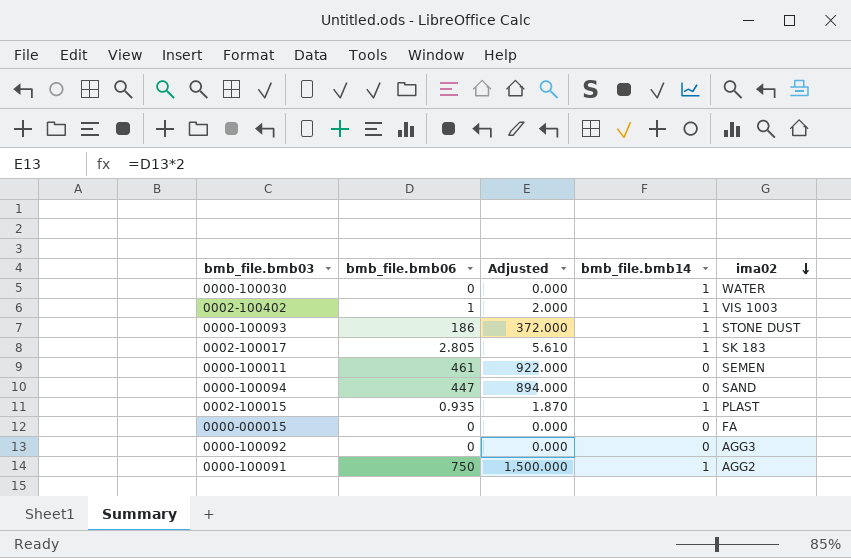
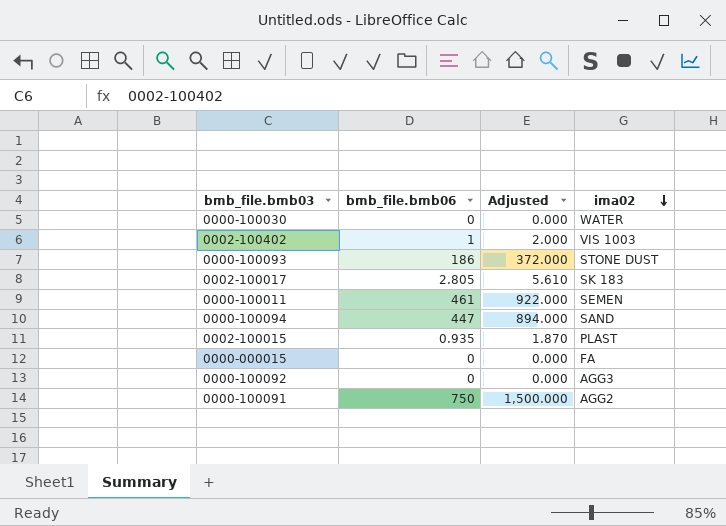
column bmb_file.bmb14 | position: 4 -> none

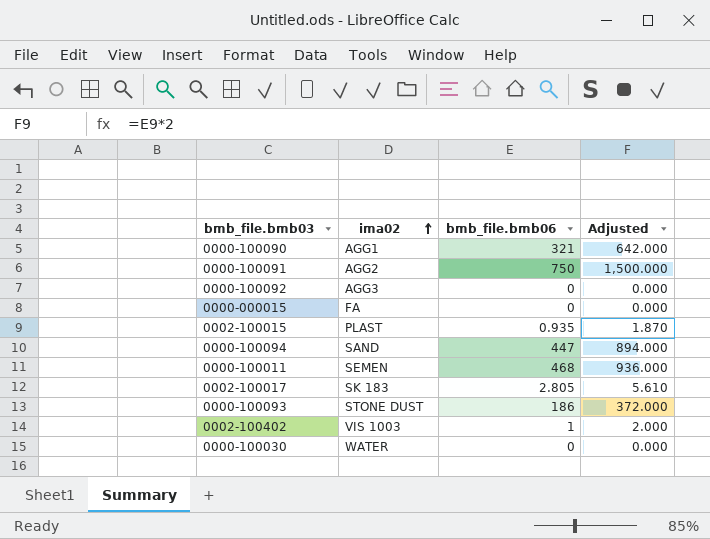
row order: ima02 descending -> ima02 ascending
column ima02 | position: 4 -> 2
row 0000-100090: none -> AGG1 | 321 | 642.000
0000-100011 | bmb_file.bmb06: 461 -> 468
0000-100011 | Adjusted: 922.000 -> 936.000

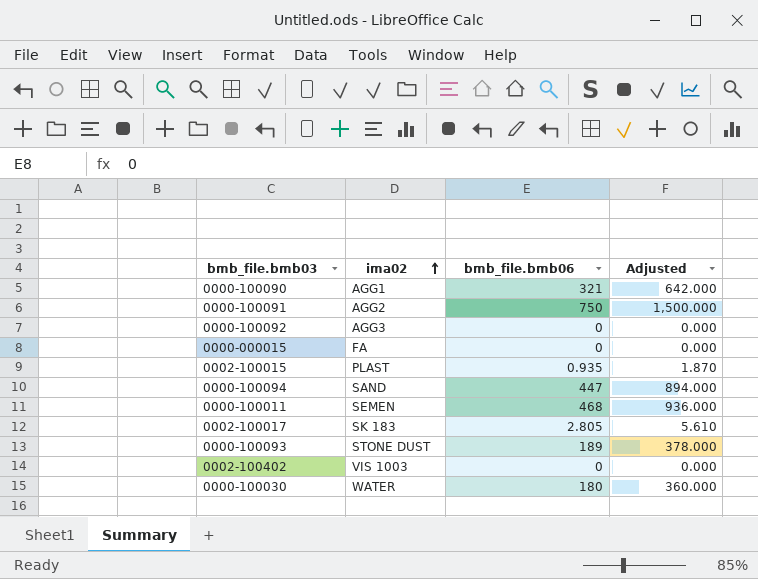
0000-100093 | bmb_file.bmb06: 186 -> 189
0000-100093 | Adjusted: 372.000 -> 378.000
0002-100402 | bmb_file.bmb06: 1 -> 0
0002-100402 | Adjusted: 2.000 -> 0.000
0000-100030 | bmb_file.bmb06: 0 -> 180
0000-100030 | Adjusted: 0.000 -> 360.000

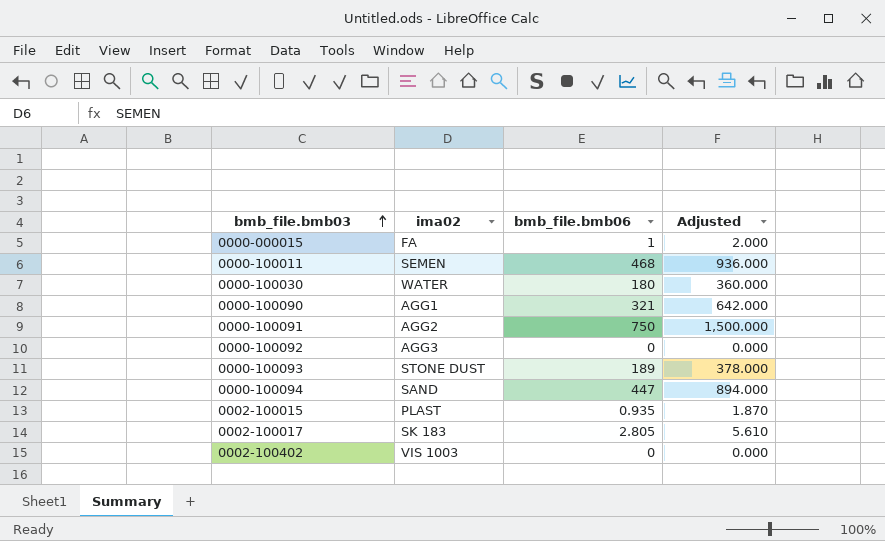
row order: ima02 ascending -> bmb_file.bmb03 ascending
0000-000015 | bmb_file.bmb06: 0 -> 1
0000-000015 | Adjusted: 0.000 -> 2.000

